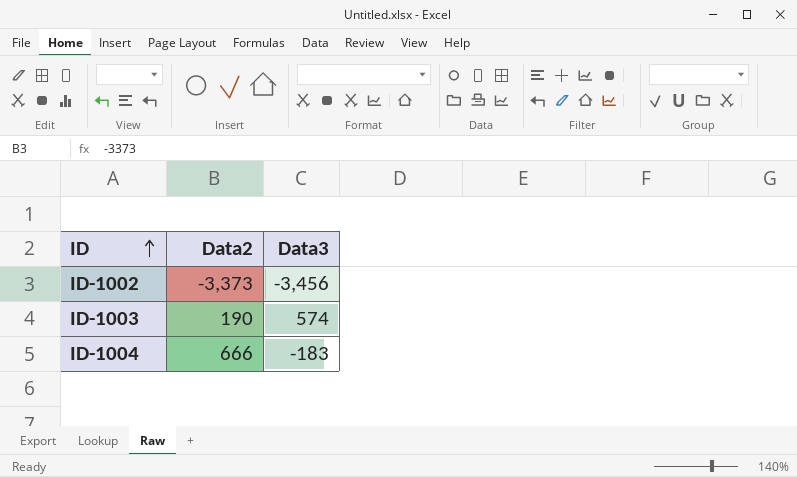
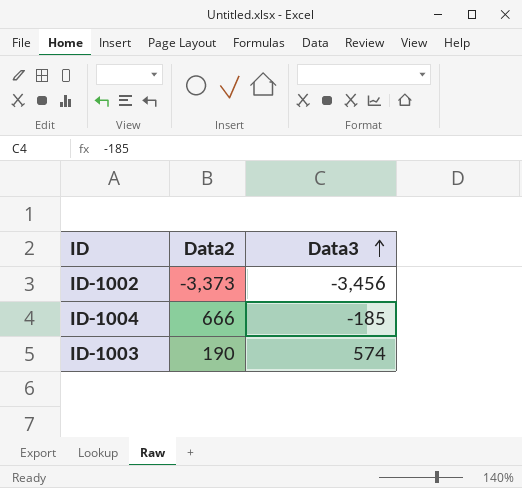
row order: ID ascending -> Data3 ascending
ID-1004 | Data3: -183 -> -185

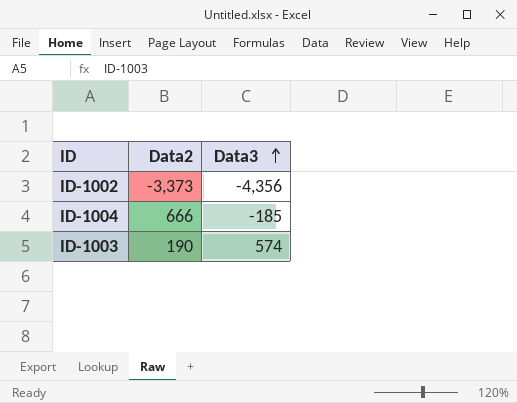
ID-1002 | Data3: -3,456 -> -4,356

